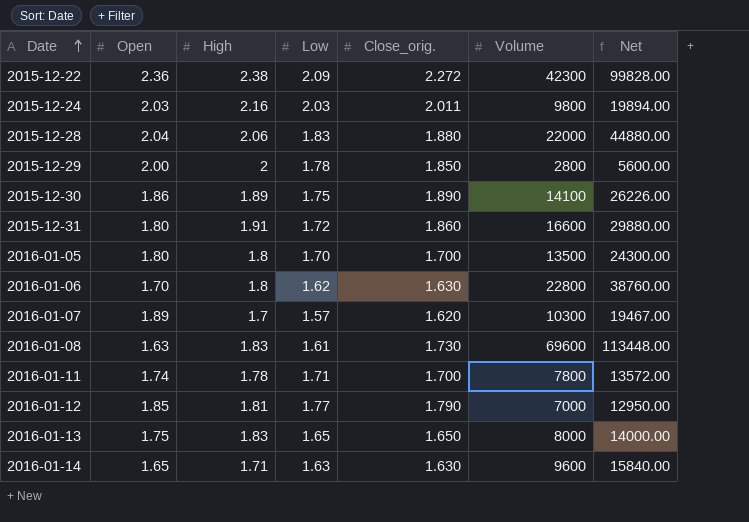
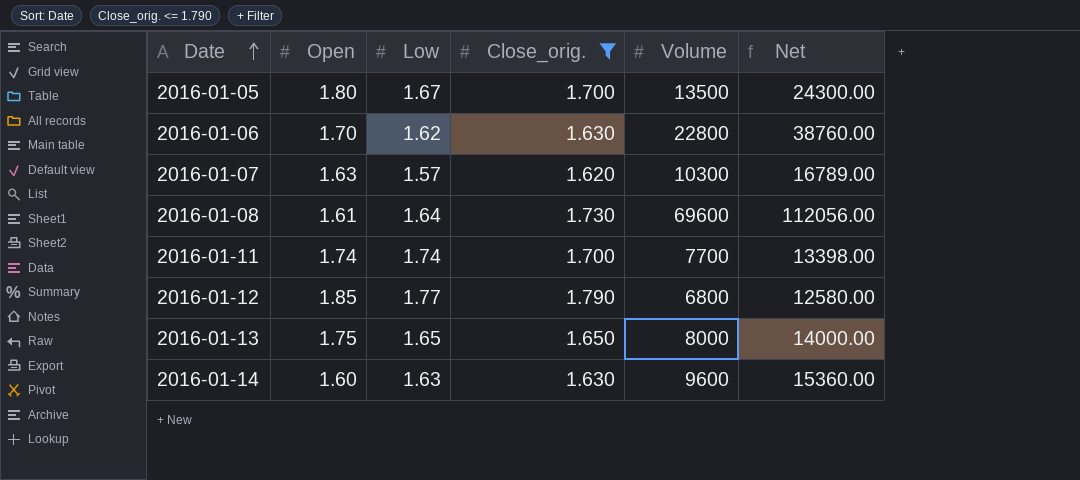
filter: none -> Close_orig. <= 1.790
column High | position: 3 -> none
2016-01-05 | Low: 1.70 -> 1.67
2016-01-07 | Open: 1.89 -> 1.63
2016-01-07 | Net: 19467.00 -> 16789.00
2016-01-08 | Open: 1.63 -> 1.61
2016-01-08 | Low: 1.61 -> 1.64
2016-01-08 | Net: 113448.00 -> 112056.00
2016-01-11 | Low: 1.71 -> 1.74
2016-01-11 | Volume: 7800 -> 7700
2016-01-11 | Net: 13572.00 -> 13398.00
2016-01-12 | Volume: 7000 -> 6800
2016-01-12 | Net: 12950.00 -> 12580.00
2016-01-14 | Open: 1.65 -> 1.60
2016-01-14 | Net: 15840.00 -> 15360.00

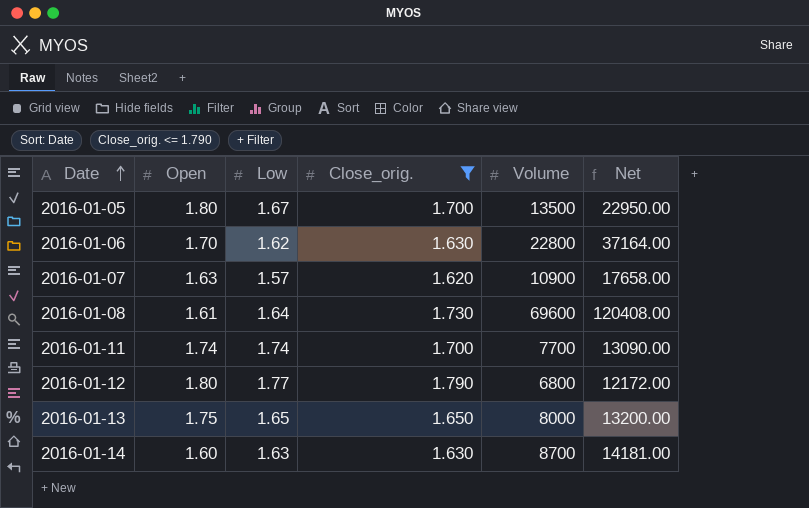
column Net | formula: [Open] * [Volume] -> [Close_orig.] * [Volume]
2016-01-07 | Volume: 10300 -> 10900
2016-01-12 | Open: 1.85 -> 1.80
2016-01-14 | Volume: 9600 -> 8700

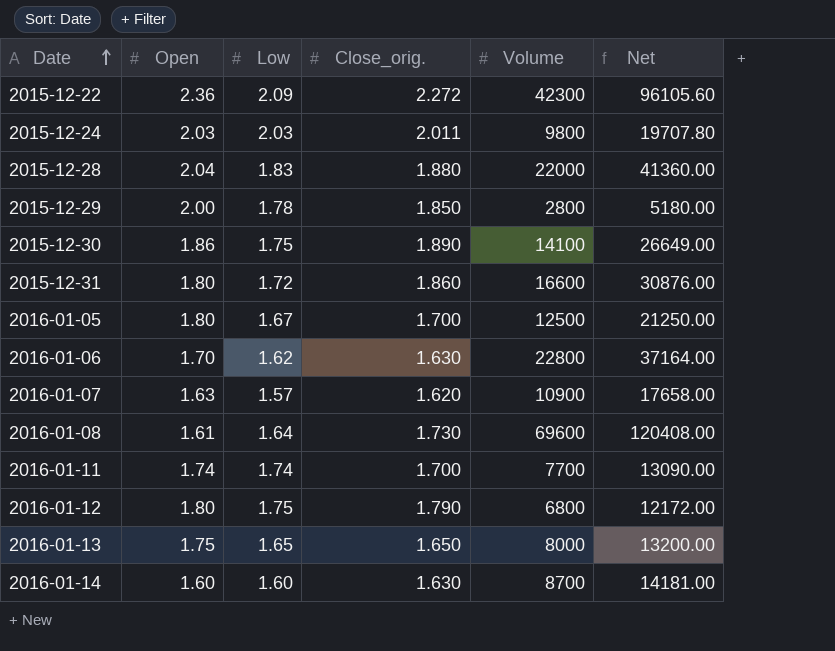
filter: Close_orig. <= 1.790 -> none
2016-01-05 | Volume: 13500 -> 12500
2016-01-05 | Net: 22950.00 -> 21250.00
2016-01-12 | Low: 1.77 -> 1.75
2016-01-14 | Low: 1.63 -> 1.60

